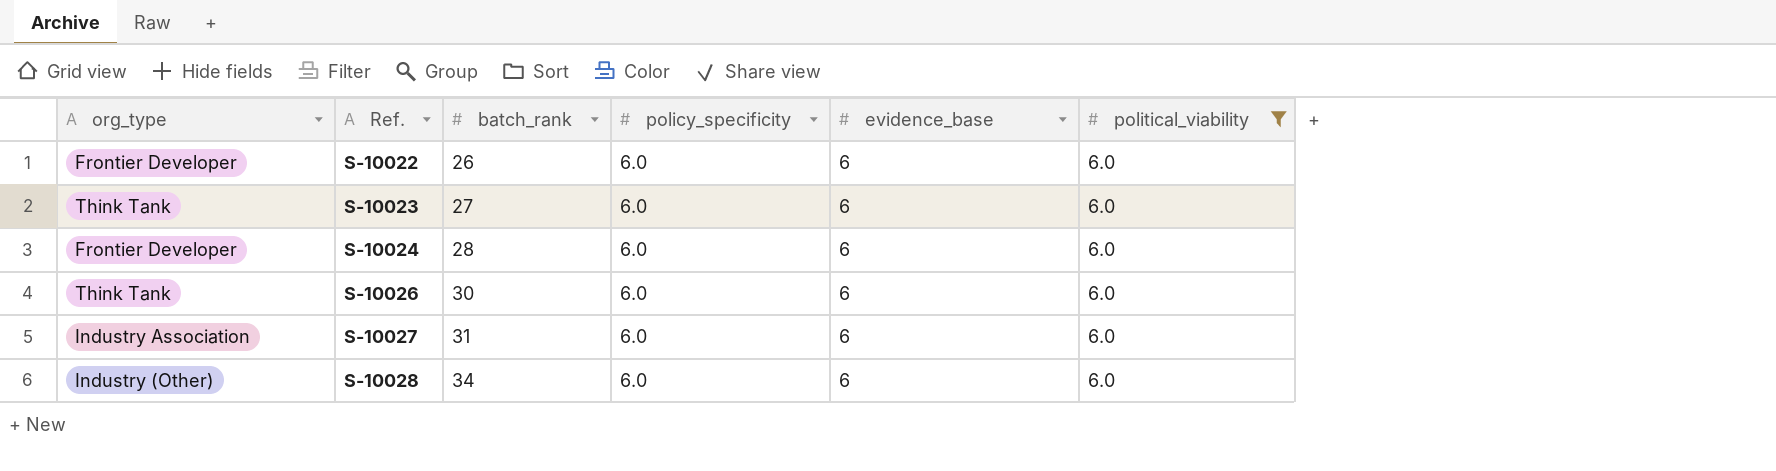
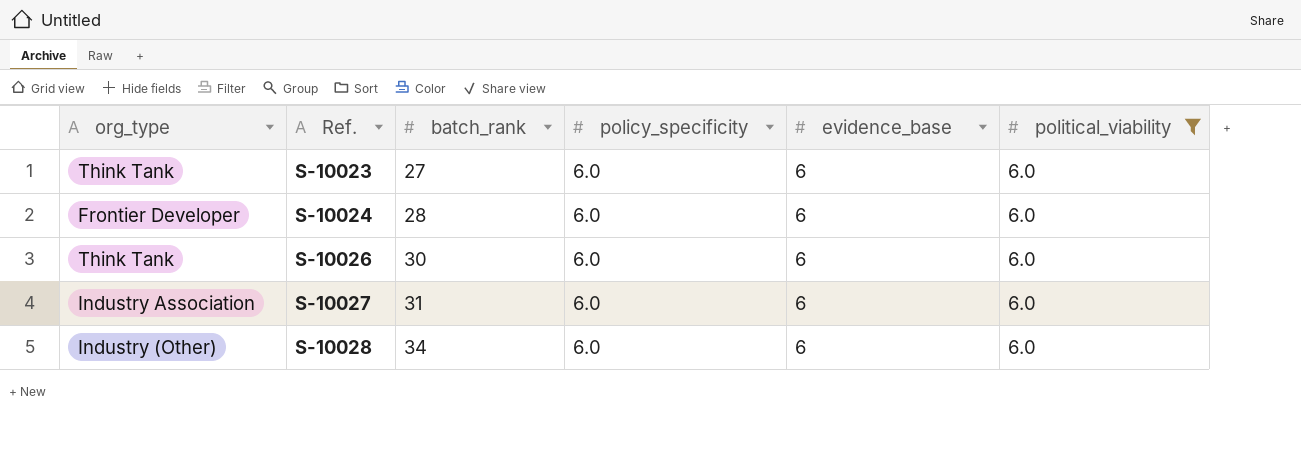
row S-10022: Frontier Developer | 26 | 6.0 | 6 | 6.0 -> none

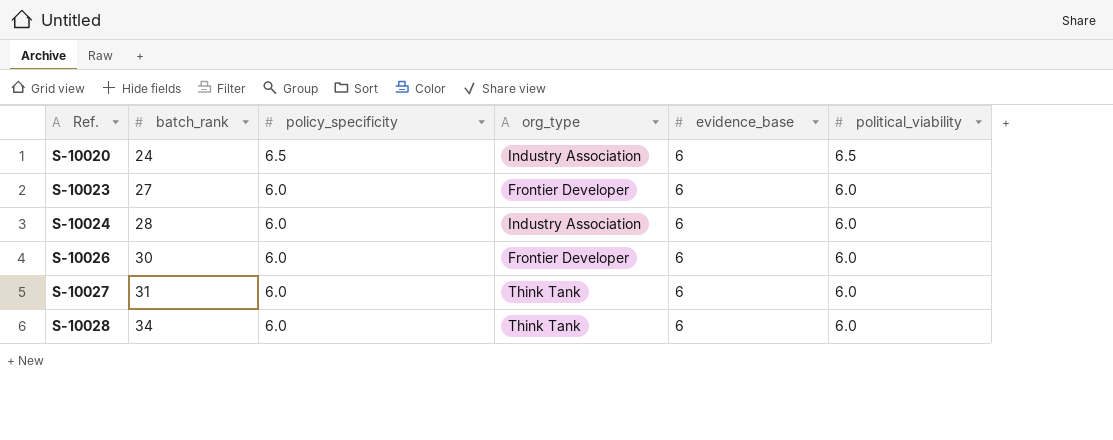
filter: political_viability = 6.0 -> none
column org_type | position: 1 -> 4
S-10023 | org_type: Think Tank -> Frontier Developer
S-10024 | org_type: Frontier Developer -> Industry Association
S-10026 | org_type: Think Tank -> Frontier Developer
S-10027 | org_type: Industry Association -> Think Tank
S-10028 | org_type: Industry (Other) -> Think Tank

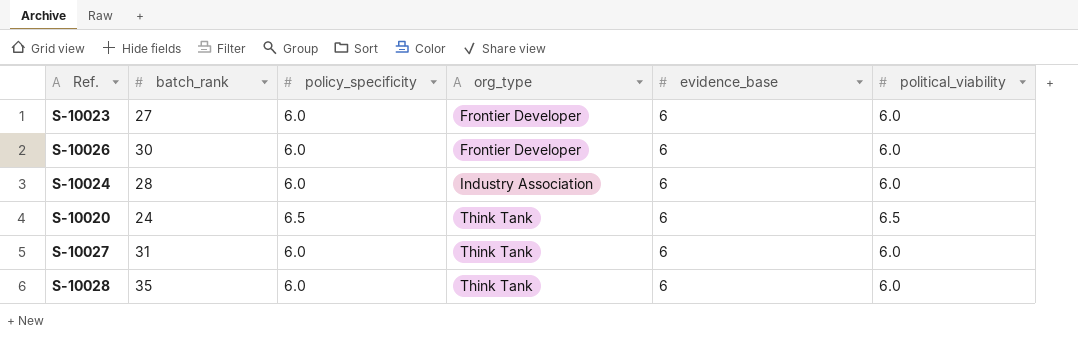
row order: Ref. ascending -> org_type ascending
S-10020 | org_type: Industry Association -> Think Tank
S-10028 | batch_rank: 34 -> 35

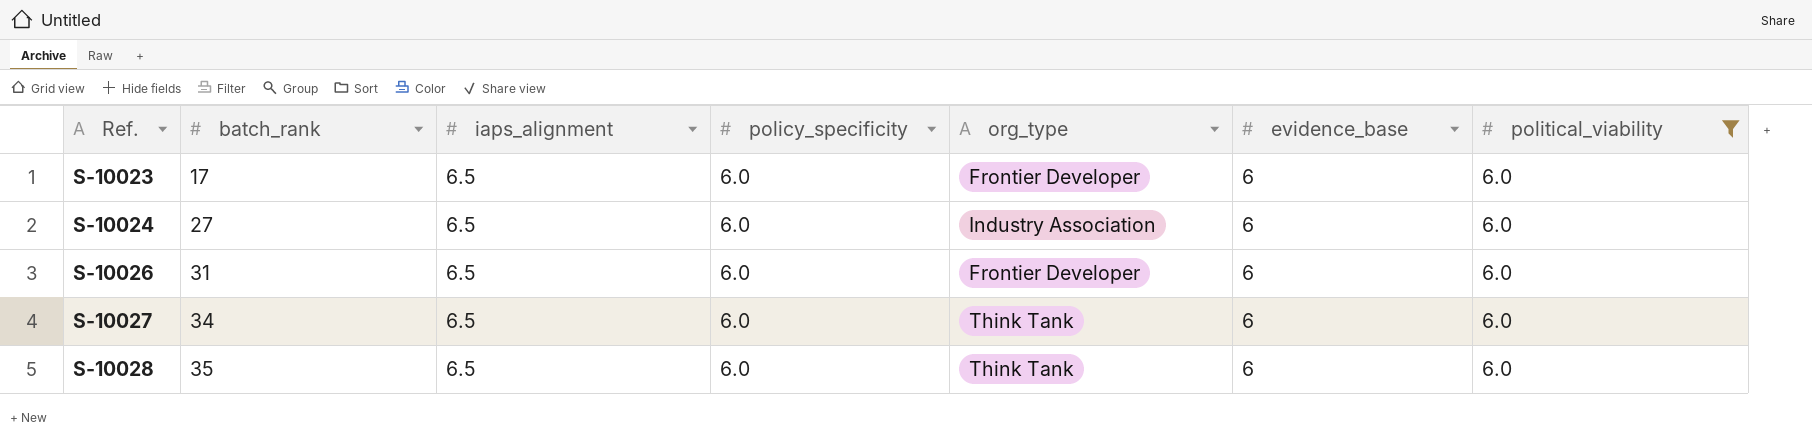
filter: none -> political_viability = 6.0
row order: org_type ascending -> Ref. ascending
column iaps_alignment | position: none -> 3
S-10023 | batch_rank: 27 -> 17
S-10024 | batch_rank: 28 -> 27
S-10026 | batch_rank: 30 -> 31
S-10027 | batch_rank: 31 -> 34

